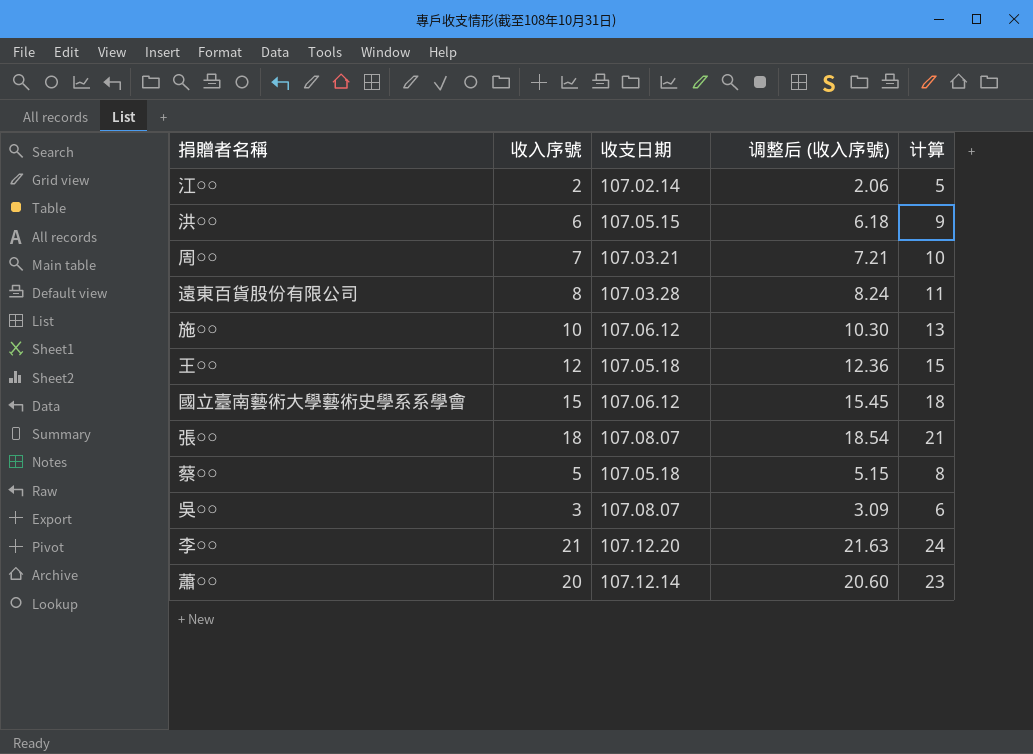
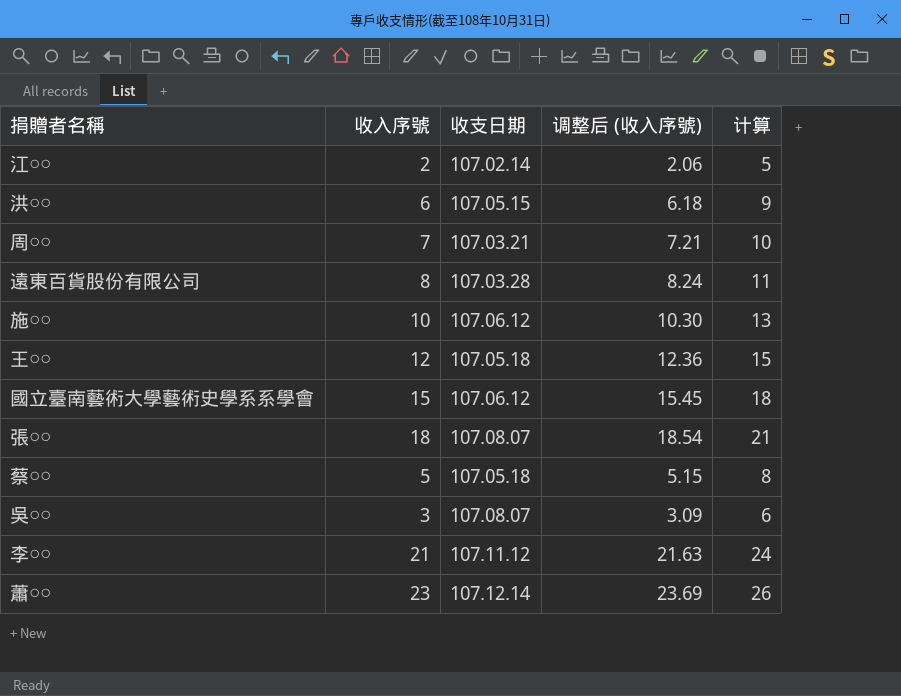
李○○ | 收支日期: 107.12.20 -> 107.11.12
蕭○○ | 收入序號: 20 -> 23
蕭○○ | 调整后 (收入序號): 20.60 -> 23.69
蕭○○ | 计算: 23 -> 26

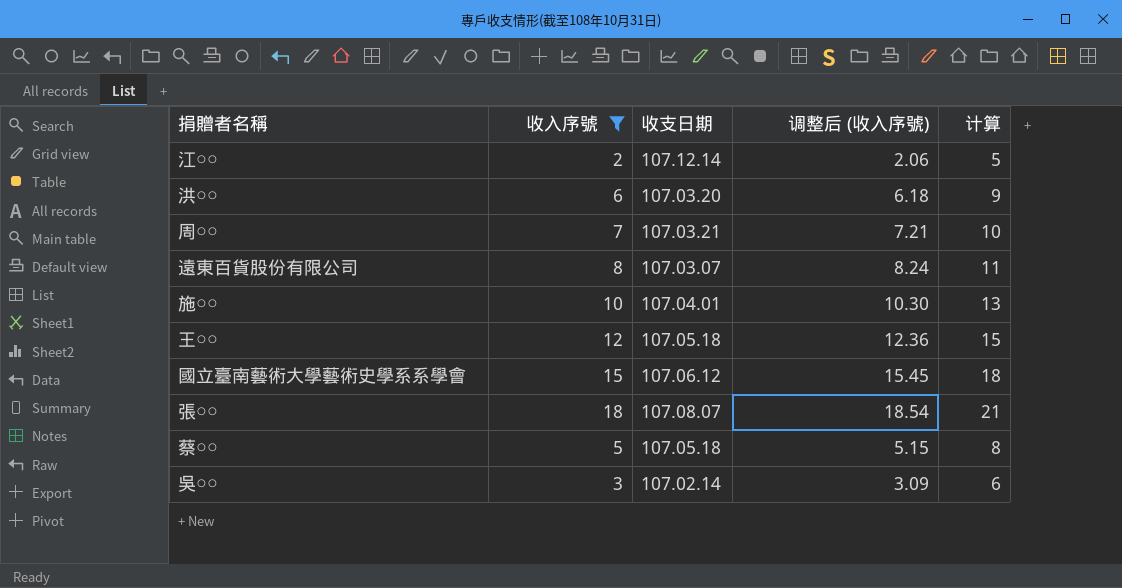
filter: none -> 收入序號 <= 18
江○○ | 收支日期: 107.02.14 -> 107.12.14
洪○○ | 收支日期: 107.05.15 -> 107.03.20
遠東百貨股份有限公司 | 收支日期: 107.03.28 -> 107.03.07
施○○ | 收支日期: 107.06.12 -> 107.04.01
吳○○ | 收支日期: 107.08.07 -> 107.02.14

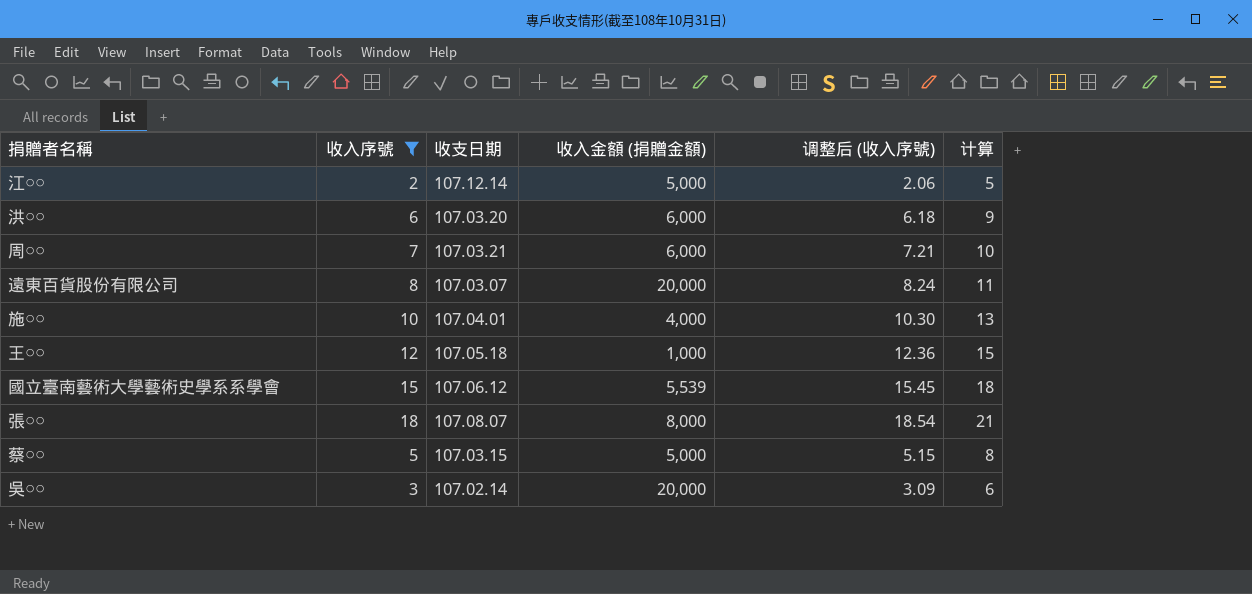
column 收入金額 (捐贈金額) | position: none -> 4
蔡○○ | 收支日期: 107.05.18 -> 107.03.15

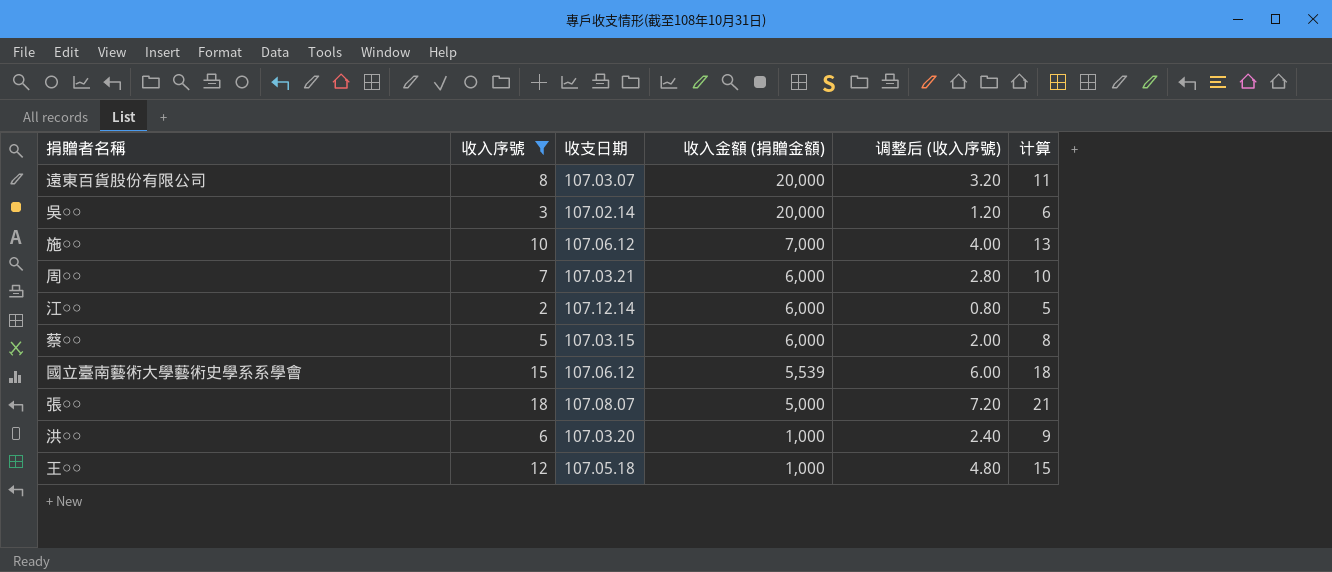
row order: none -> 收入金額 (捐贈金額) descending
column 调整后 (收入序號) | formula: [收入序號] * 1.03 -> [收入序號] * 0.4
施○○ | 收支日期: 107.04.01 -> 107.06.12
施○○ | 收入金額 (捐贈金額): 4,000 -> 7,000
江○○ | 收入金額 (捐贈金額): 5,000 -> 6,000
蔡○○ | 收入金額 (捐贈金額): 5,000 -> 6,000
張○○ | 收入金額 (捐贈金額): 8,000 -> 5,000
洪○○ | 收入金額 (捐贈金額): 6,000 -> 1,000

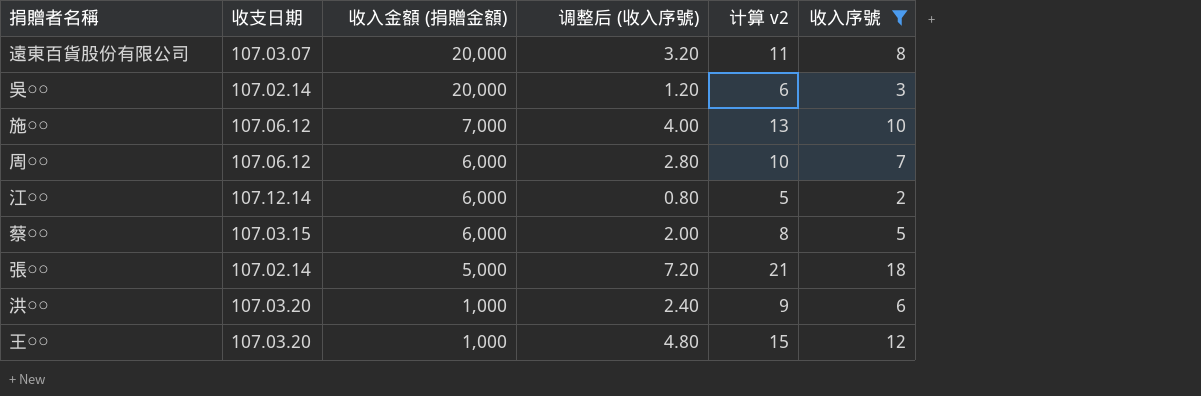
column name: 计算 -> 计算 v2
column 收入序號 | position: 2 -> 6
row 國立臺南藝術大學藝術史學系系學會: 15 | 107.06.12 | 5,539 | 6.00 | 18 -> none
周○○ | 收支日期: 107.03.21 -> 107.06.12
張○○ | 收支日期: 107.08.07 -> 107.02.14
王○○ | 收支日期: 107.05.18 -> 107.03.20

